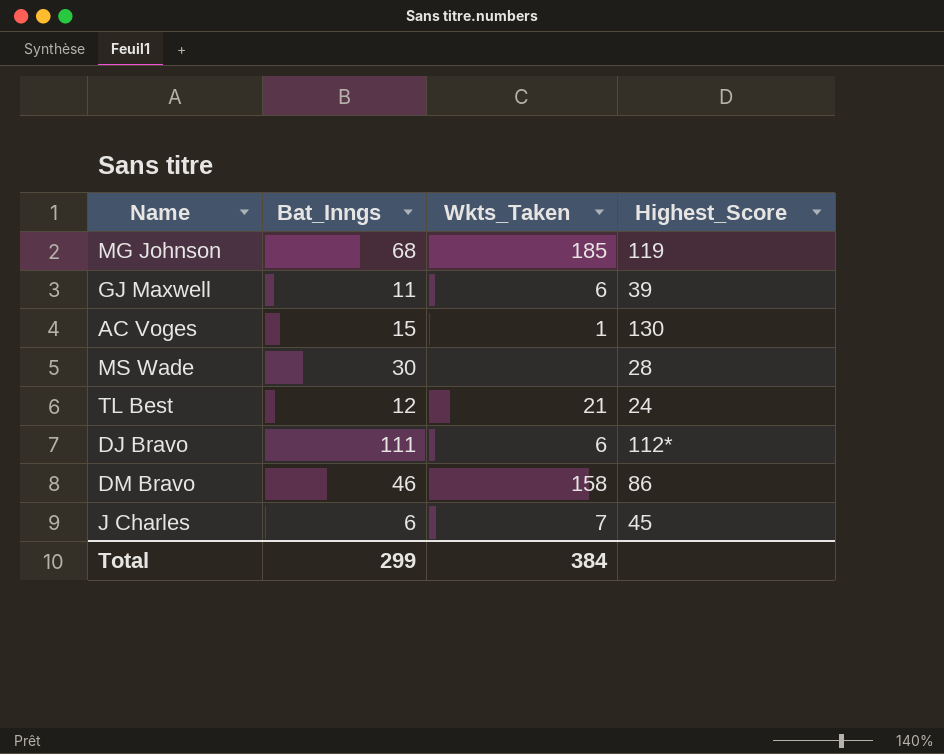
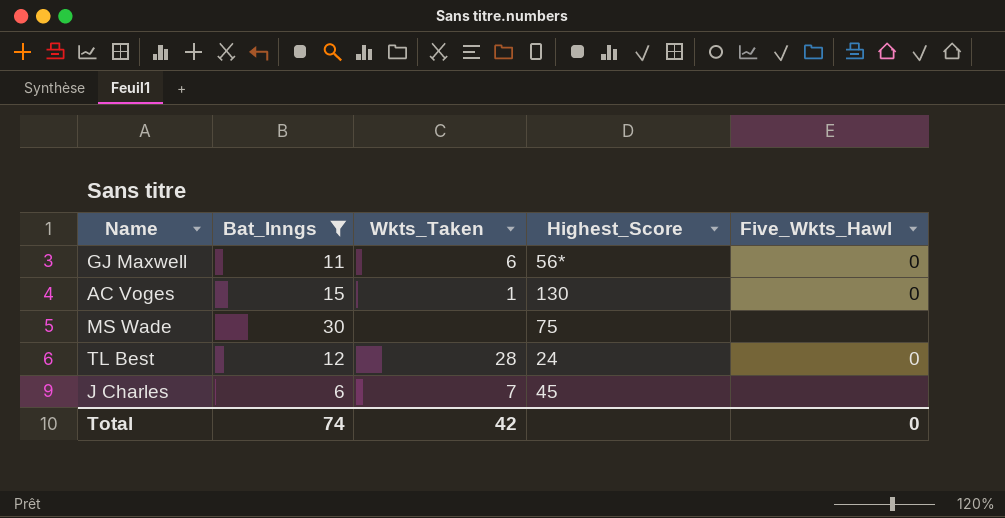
filter: none -> Bat_Inngs <= 30
column Five_Wkts_Hawl | position: none -> 5
GJ Maxwell | Highest_Score: 39 -> 56*
MS Wade | Highest_Score: 28 -> 75
TL Best | Wkts_Taken: 21 -> 28
Total | Bat_Inngs: 299 -> 74
Total | Wkts_Taken: 384 -> 42

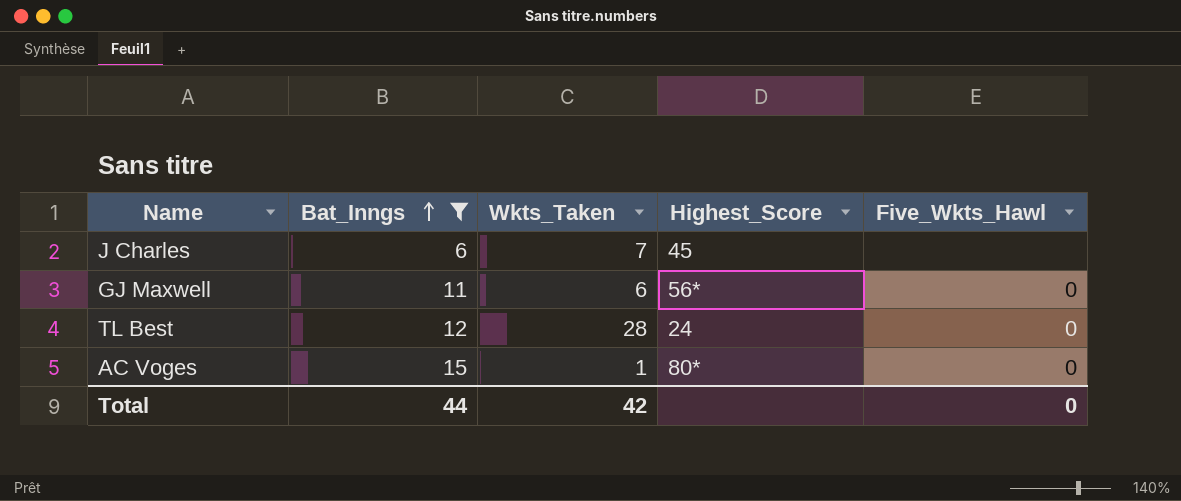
row order: none -> Bat_Inngs ascending
row MS Wade: 30 | none | 75 | none -> none
AC Voges | Highest_Score: 130 -> 80*
Total | Bat_Inngs: 74 -> 44

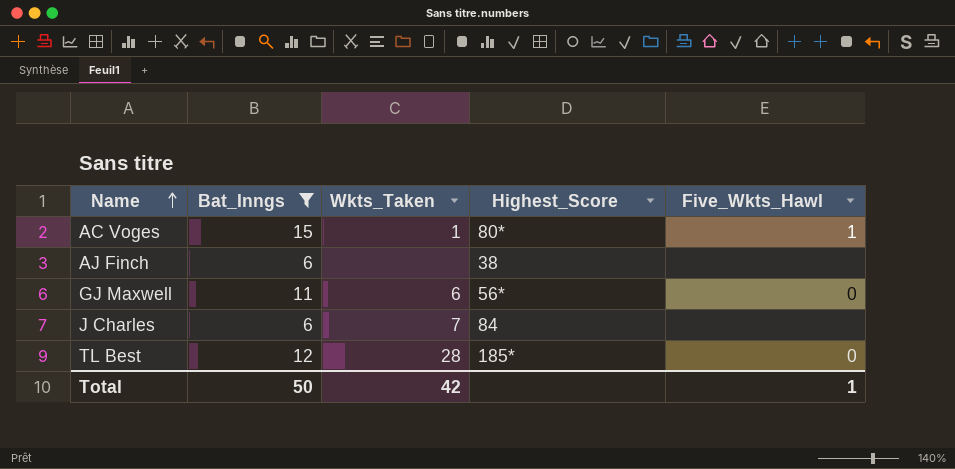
row order: Bat_Inngs ascending -> Name ascending
AC Voges | Five_Wkts_Hawl: 0 -> 1
row AJ Finch: none -> 6 | none | 38 | none
J Charles | Highest_Score: 45 -> 84
TL Best | Highest_Score: 24 -> 185*
Total | Bat_Inngs: 44 -> 50
Total | Five_Wkts_Hawl: 0 -> 1

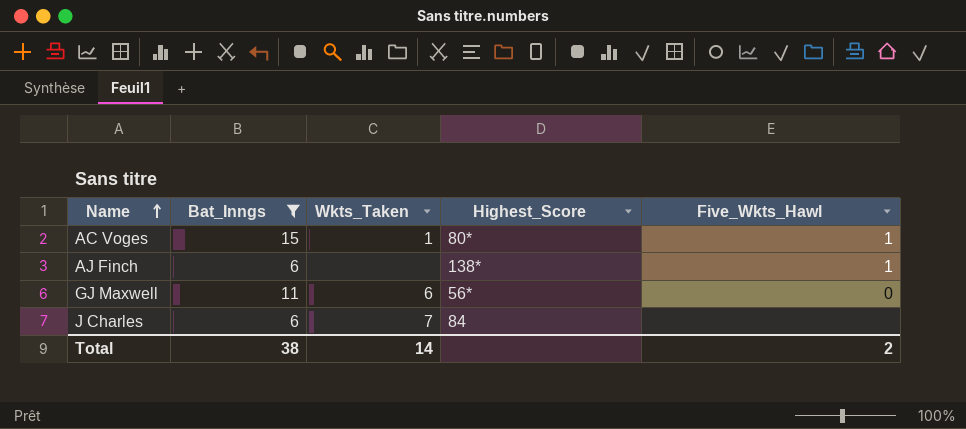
row TL Best: 12 | 28 | 185* | 0 -> none
AJ Finch | Highest_Score: 38 -> 138*
AJ Finch | Five_Wkts_Hawl: none -> 1
Total | Bat_Inngs: 50 -> 38
Total | Wkts_Taken: 42 -> 14
Total | Five_Wkts_Hawl: 1 -> 2

